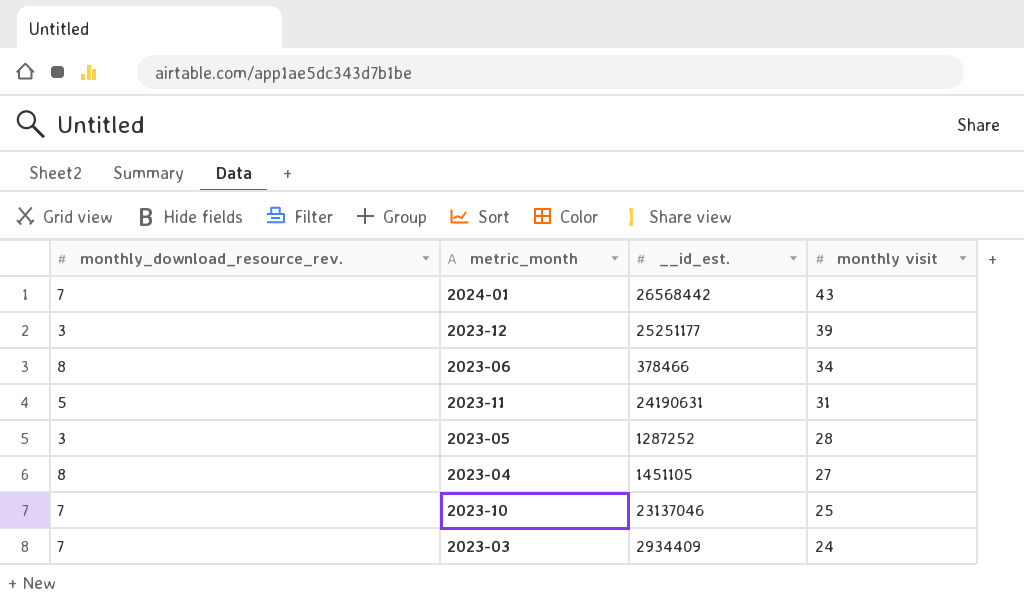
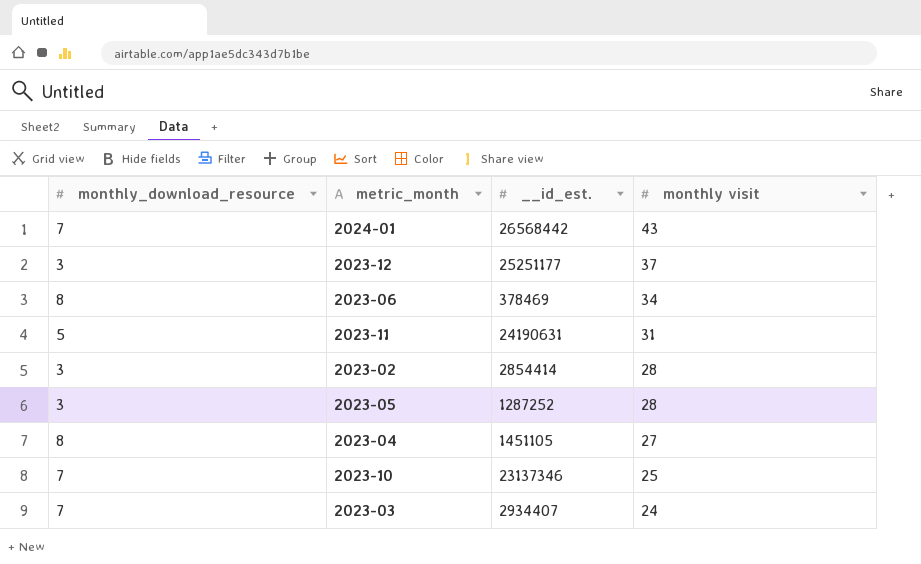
column name: monthly_download_resource_rev. -> monthly_download_resource
2023-12 | monthly visit: 39 -> 37
2023-06 | __id_est.: 378466 -> 378469
row 2023-02: none -> 3 | 2854414 | 28
2023-10 | __id_est.: 23137046 -> 23137346
2023-03 | __id_est.: 2934409 -> 2934407

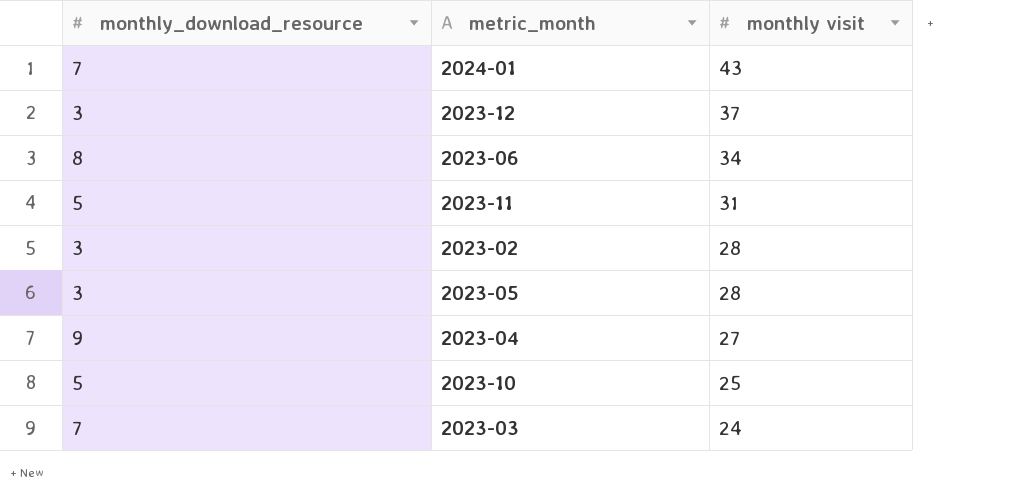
column __id_est. | position: 3 -> none
2023-04 | monthly_download_resource: 8 -> 9
2023-10 | monthly_download_resource: 7 -> 5

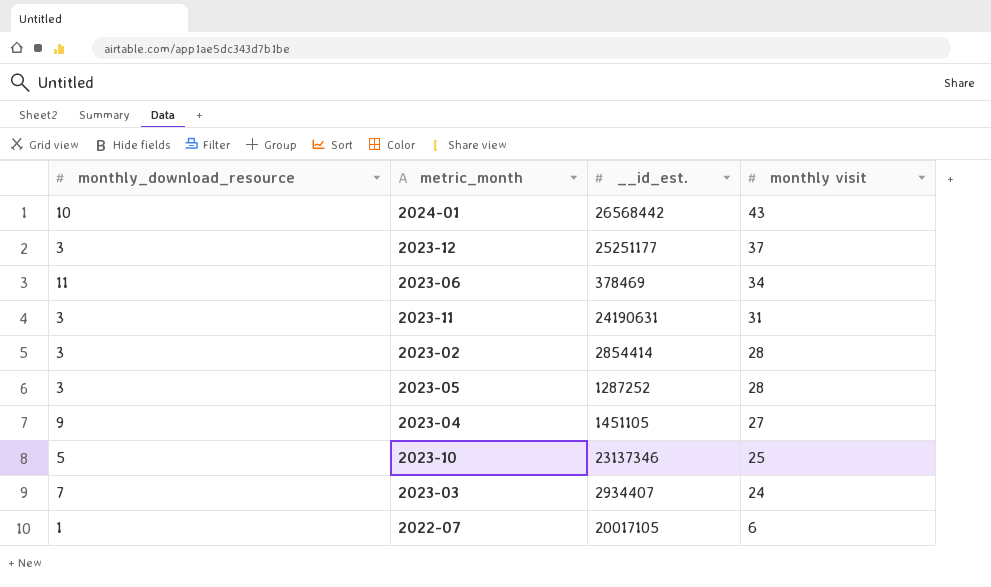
column __id_est. | position: none -> 3
2024-01 | monthly_download_resource: 7 -> 10
2023-06 | monthly_download_resource: 8 -> 11
2023-11 | monthly_download_resource: 5 -> 3
row 2022-07: none -> 1 | 20017105 | 6

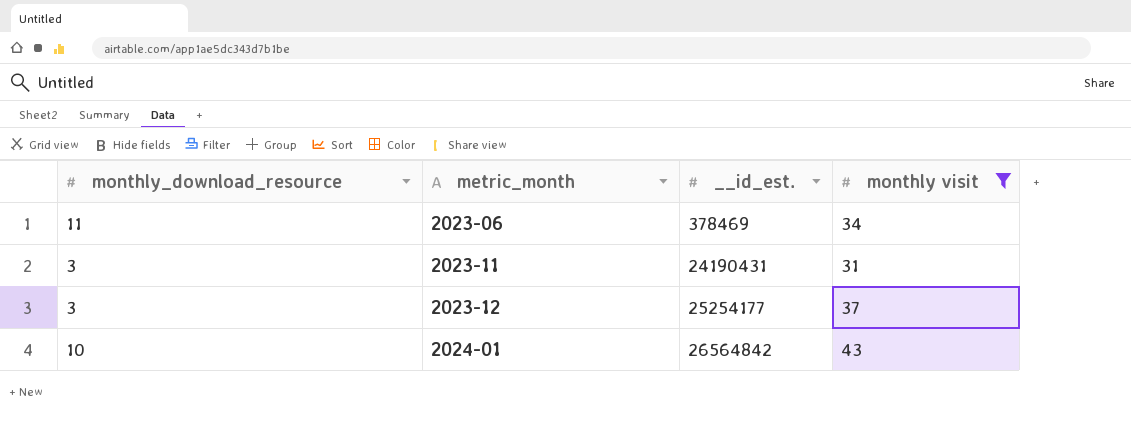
filter: none -> monthly visit >= 31
row order: monthly visit descending -> metric_month ascending
2023-11 | __id_est.: 24190631 -> 24190431
2023-12 | __id_est.: 25251177 -> 25254177
2024-01 | __id_est.: 26568442 -> 26564842

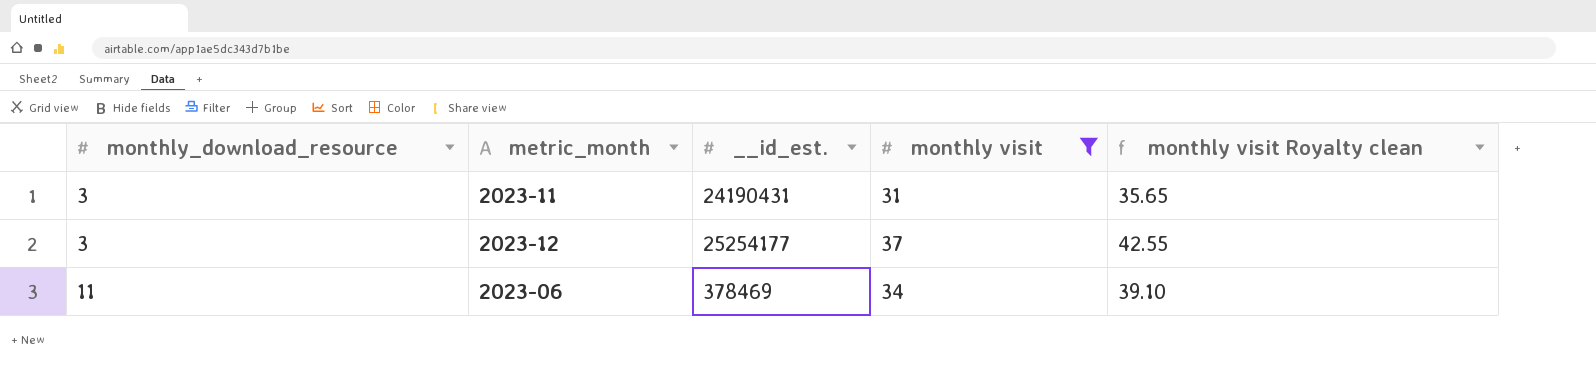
row order: metric_month ascending -> monthly_download_resource ascending
column monthly visit Royalty clean | formula: none -> [monthly visit] * 1.15
row 2024-01: 10 | 26564842 | 43 -> none

